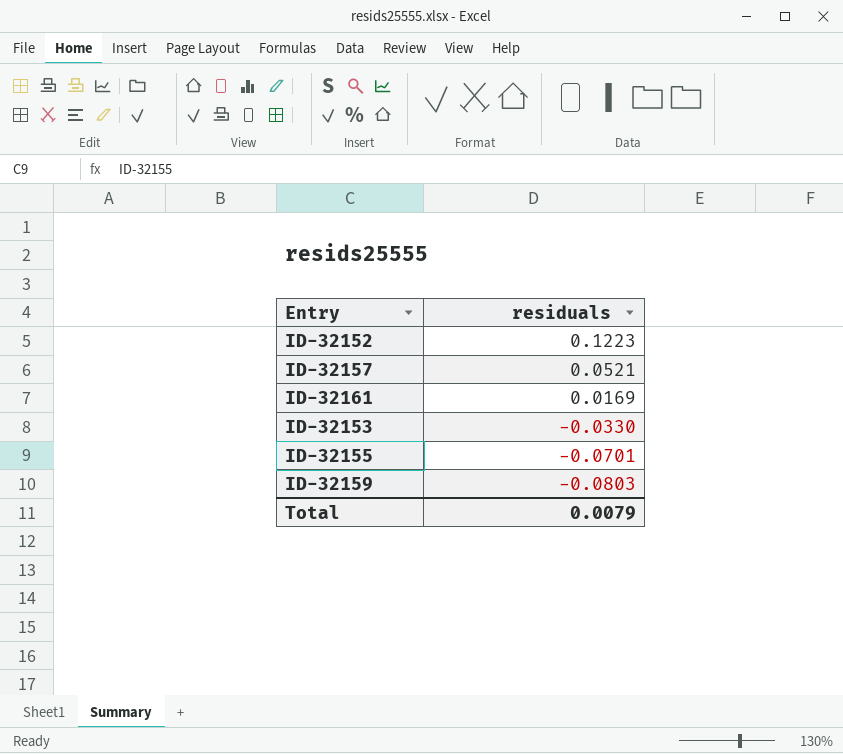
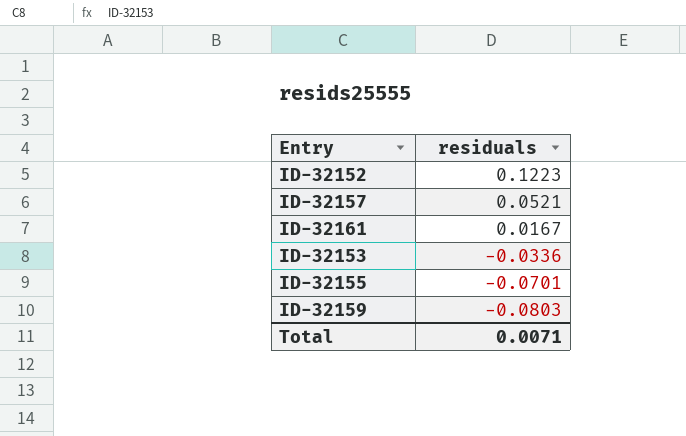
ID-32161 | residuals: 0.0169 -> 0.0167
ID-32153 | residuals: -0.0330 -> -0.0336
Total | residuals: 0.0079 -> 0.0071

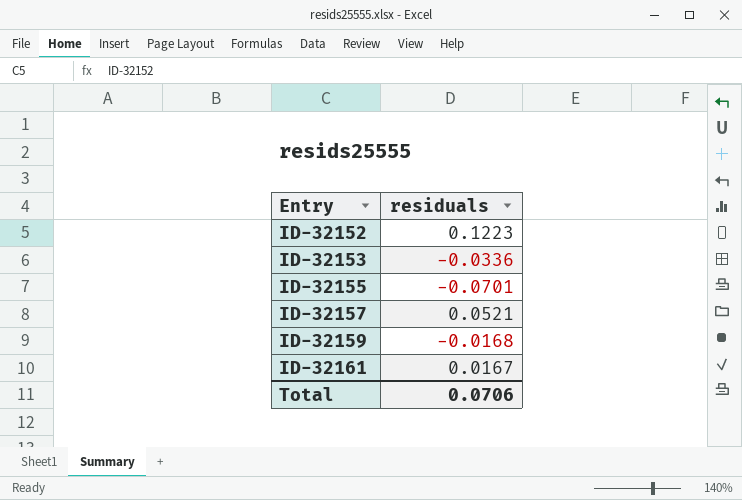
row order: residuals descending -> Entry ascending
ID-32159 | residuals: -0.0803 -> -0.0168
Total | residuals: 0.0071 -> 0.0706

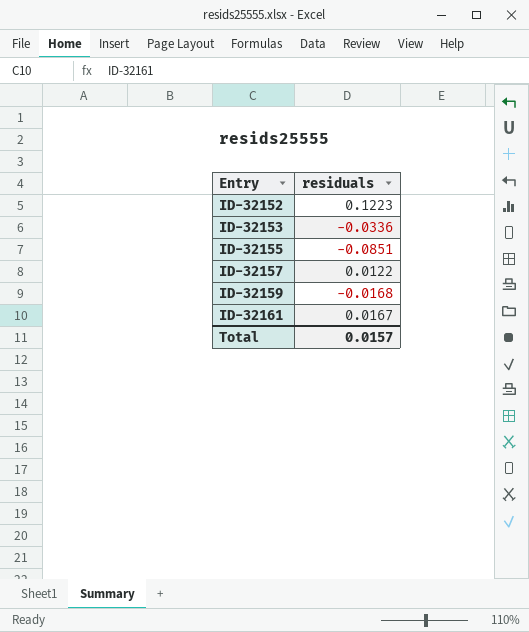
ID-32155 | residuals: -0.0701 -> -0.0851
ID-32157 | residuals: 0.0521 -> 0.0122
Total | residuals: 0.0706 -> 0.0157

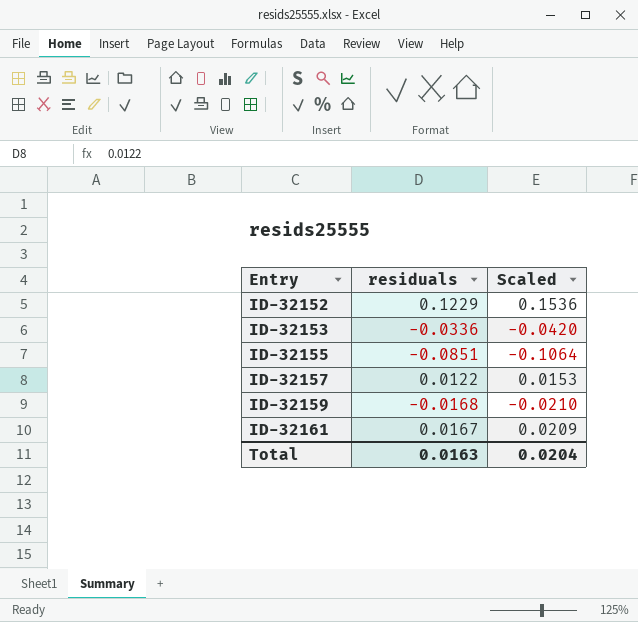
column Scaled | formula: none -> [residuals] * 1.25
ID-32152 | residuals: 0.1223 -> 0.1229
Total | residuals: 0.0157 -> 0.0163

